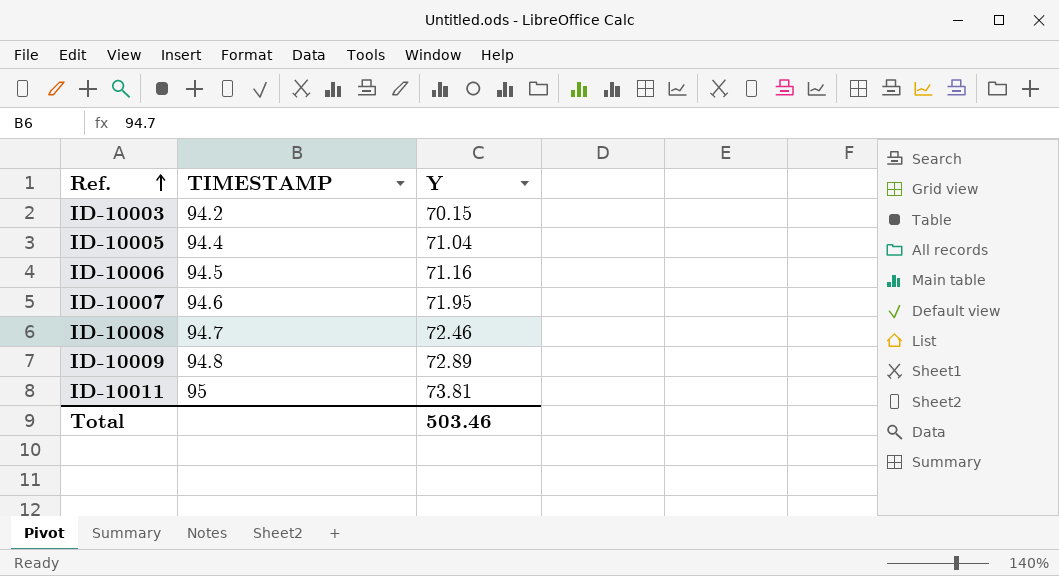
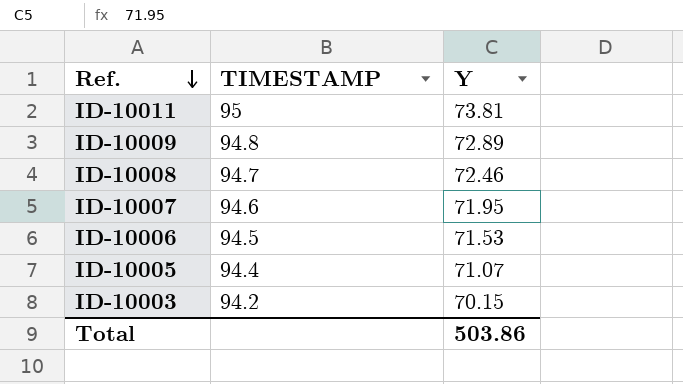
row order: Ref. ascending -> Ref. descending
ID-10006 | Y: 71.16 -> 71.53
ID-10005 | Y: 71.04 -> 71.07
Total | Y: 503.46 -> 503.86

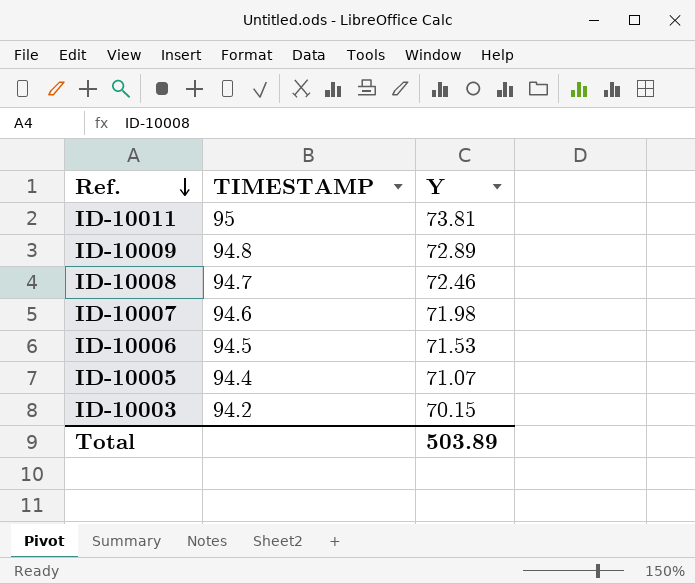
ID-10007 | Y: 71.95 -> 71.98
Total | Y: 503.86 -> 503.89

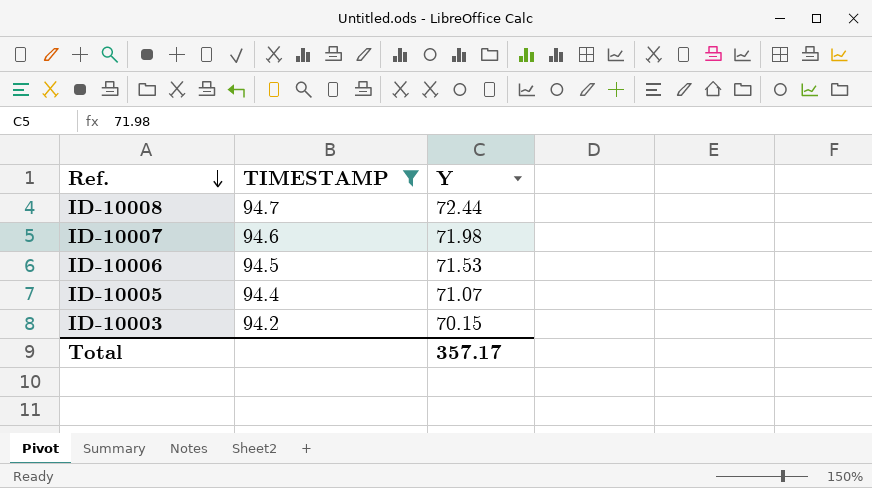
filter: none -> TIMESTAMP <= 94.7
ID-10008 | Y: 72.46 -> 72.44
Total | Y: 503.89 -> 357.17

